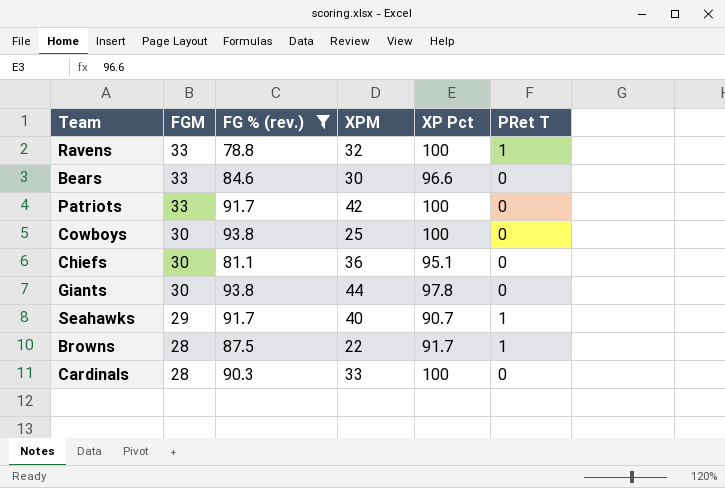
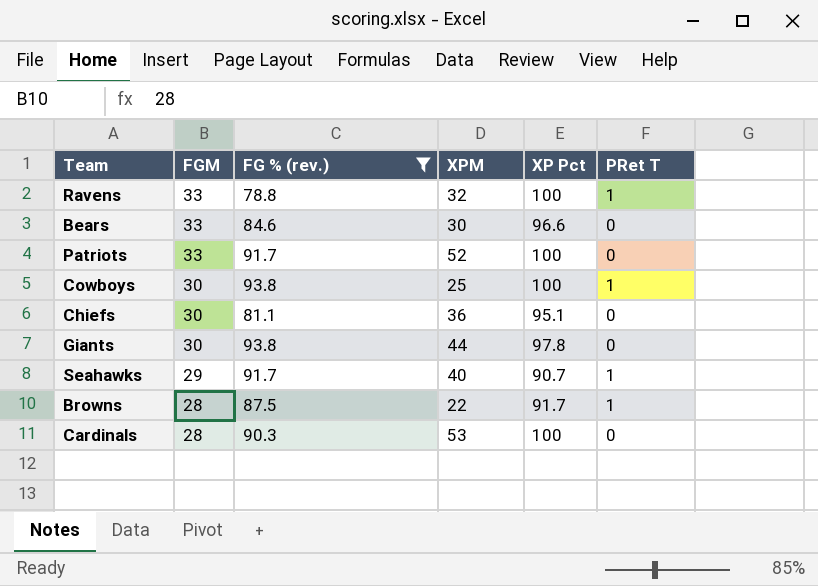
Patriots | XPM: 42 -> 52
Cowboys | PRet T: 0 -> 1
Cardinals | XPM: 33 -> 53

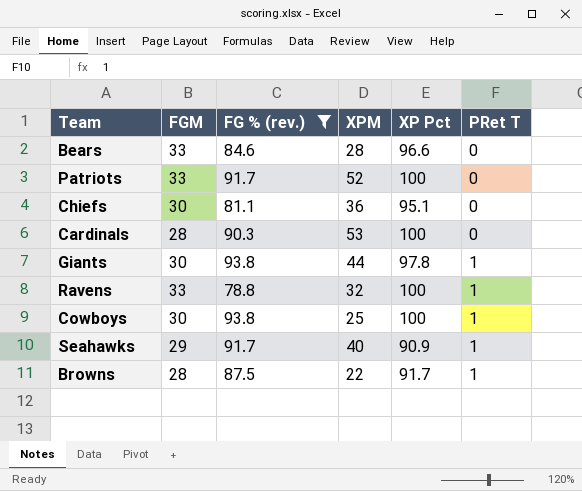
row order: FGM descending -> PRet T ascending
Bears | XPM: 30 -> 28
Giants | PRet T: 0 -> 1
Seahawks | XP Pct: 90.7 -> 90.9

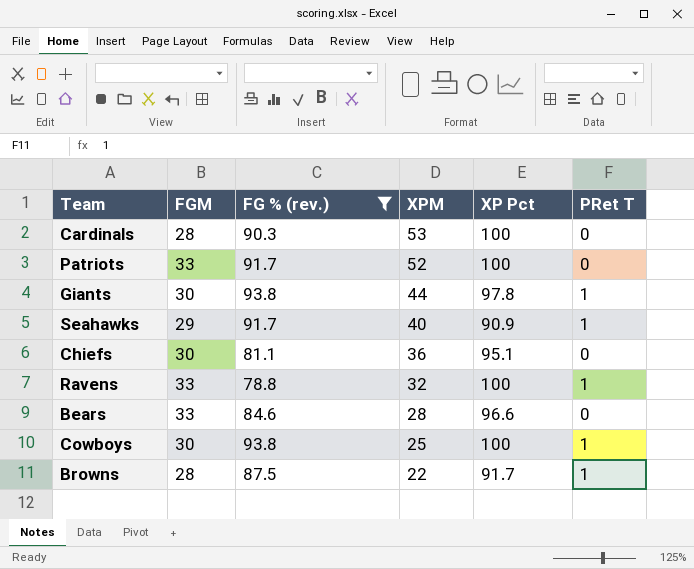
row order: PRet T ascending -> XPM descending

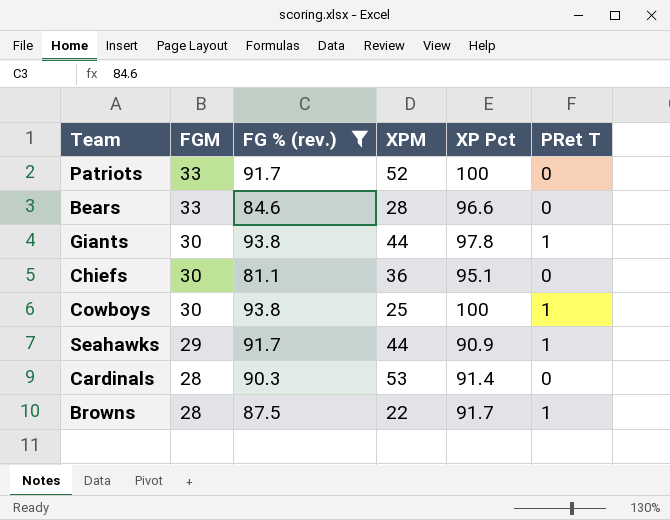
row order: XPM descending -> FGM descending
row Ravens: 33 | 78.8 | 32 | 100 | 1 -> none
Seahawks | XPM: 40 -> 44
Cardinals | XP Pct: 100 -> 91.4

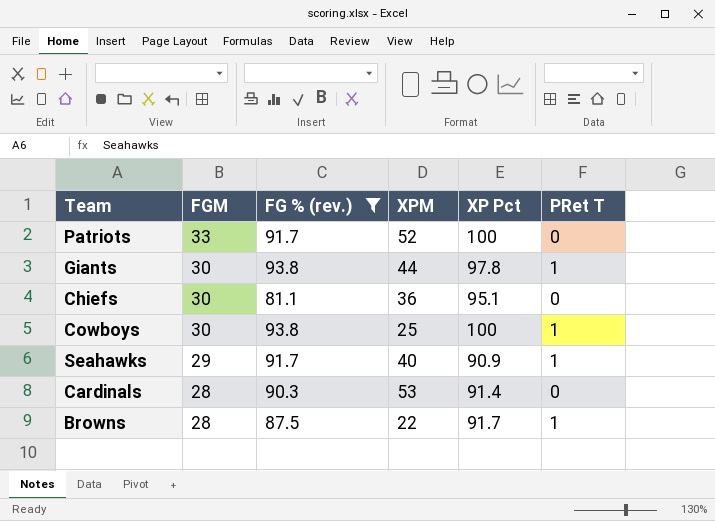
row Bears: 33 | 84.6 | 28 | 96.6 | 0 -> none
Seahawks | XPM: 44 -> 40

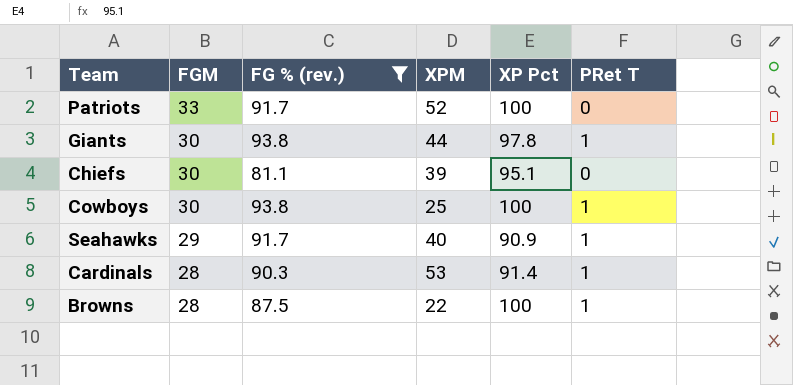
Chiefs | XPM: 36 -> 39
Cardinals | PRet T: 0 -> 1
Browns | XP Pct: 91.7 -> 100

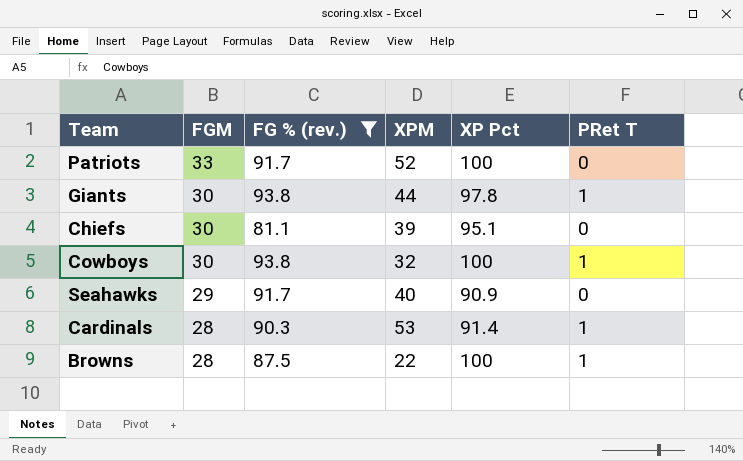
Cowboys | XPM: 25 -> 32
Seahawks | PRet T: 1 -> 0

